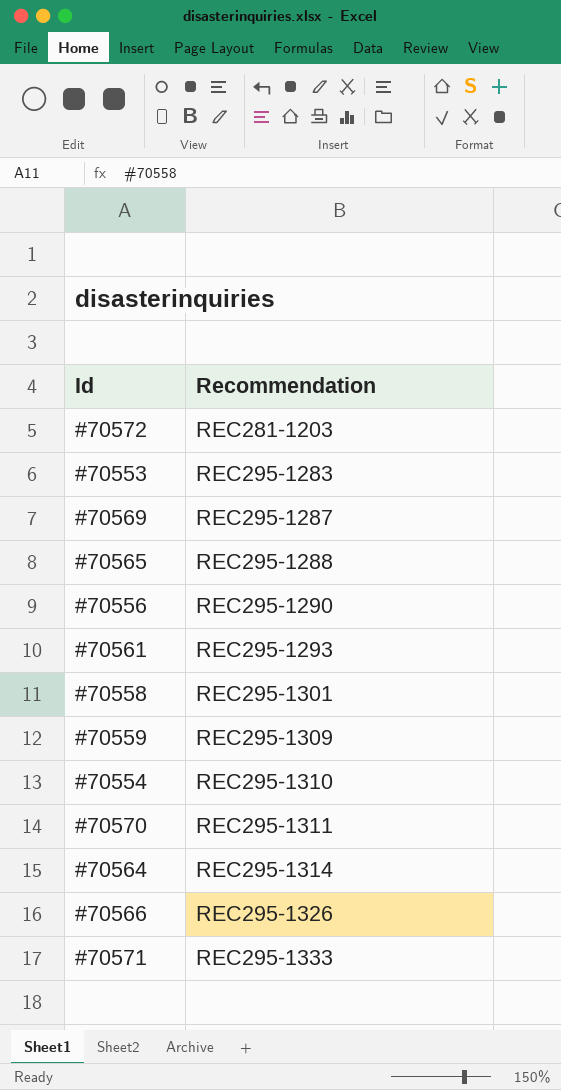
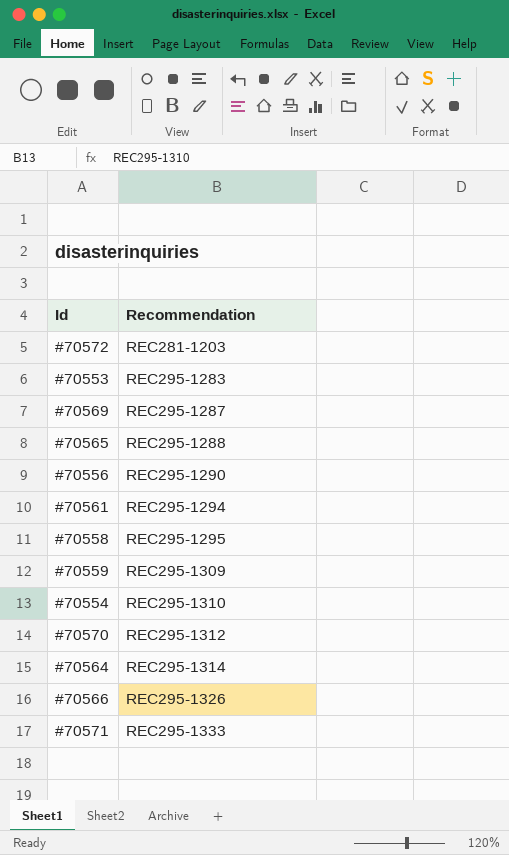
#70561 | Recommendation: REC295-1293 -> REC295-1294
#70558 | Recommendation: REC295-1301 -> REC295-1295
#70570 | Recommendation: REC295-1311 -> REC295-1312

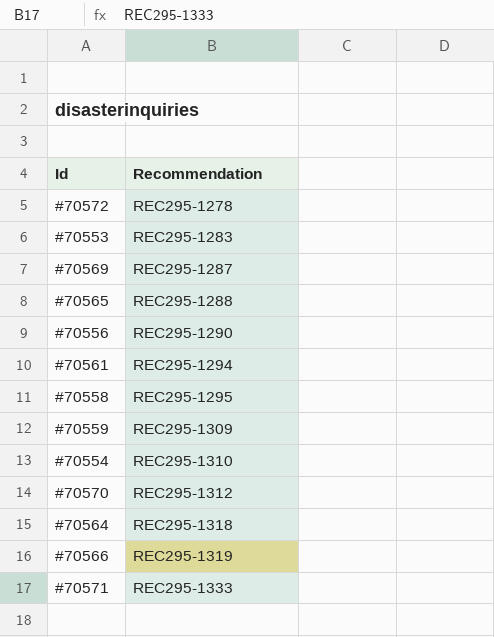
#70572 | Recommendation: REC281-1203 -> REC295-1278
#70564 | Recommendation: REC295-1314 -> REC295-1318
#70566 | Recommendation: REC295-1326 -> REC295-1319

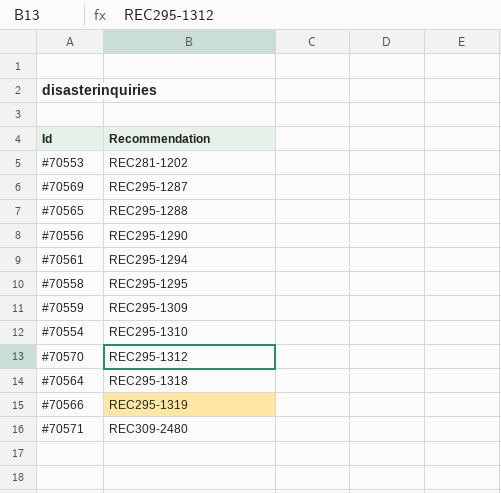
row #70572: REC295-1278 -> none
#70553 | Recommendation: REC295-1283 -> REC281-1202
#70571 | Recommendation: REC295-1333 -> REC309-2480

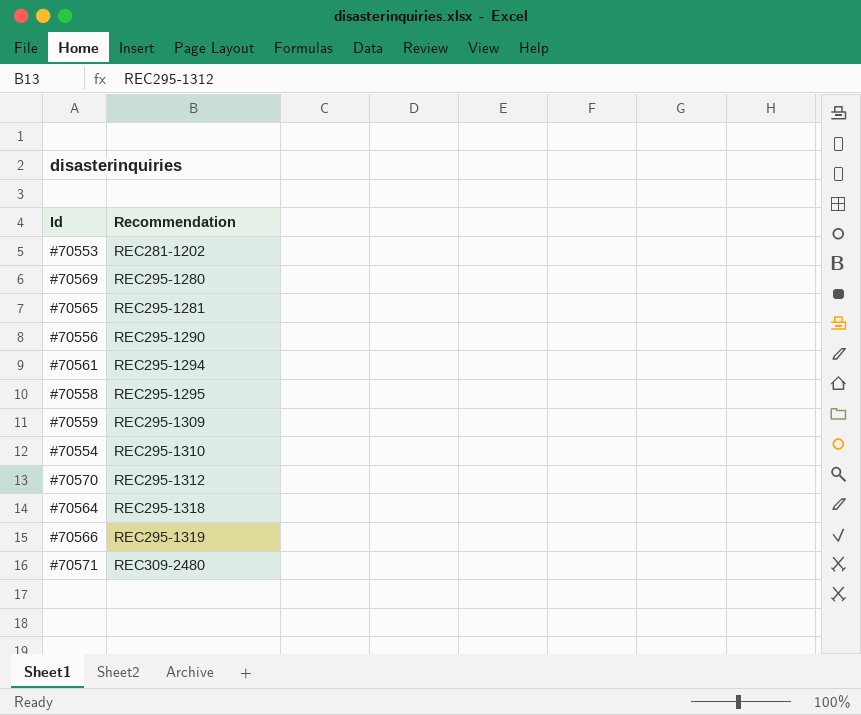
#70569 | Recommendation: REC295-1287 -> REC295-1280
#70565 | Recommendation: REC295-1288 -> REC295-1281

